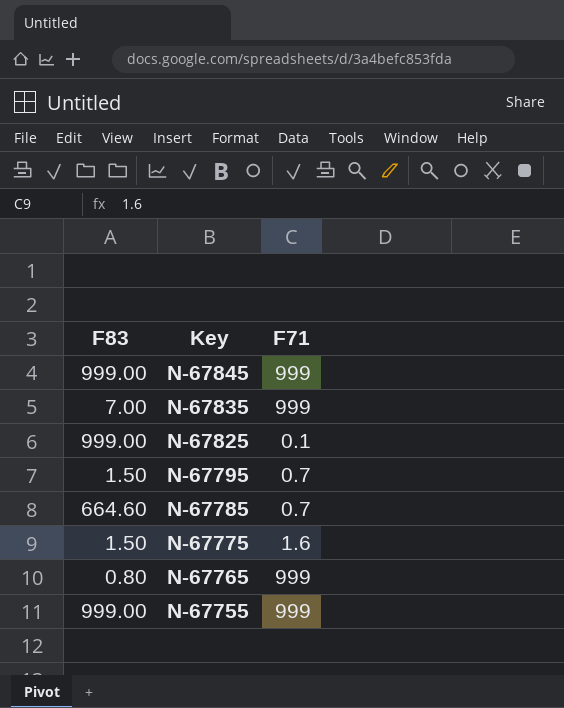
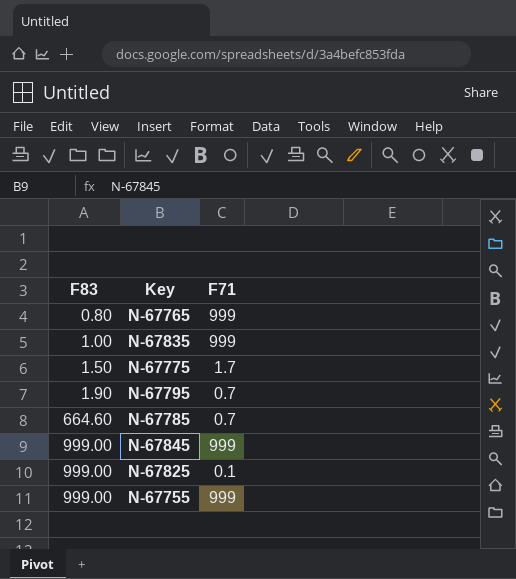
row order: Key descending -> F83 ascending
N-67835 | F83: 7.00 -> 1.00
N-67775 | F71: 1.6 -> 1.7
N-67795 | F83: 1.50 -> 1.90

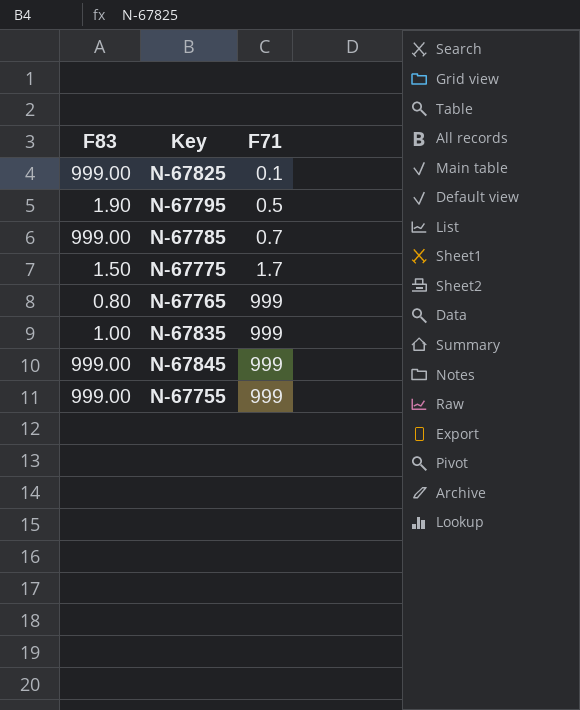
row order: F83 ascending -> F71 ascending
N-67795 | F71: 0.7 -> 0.5
N-67785 | F83: 664.60 -> 999.00

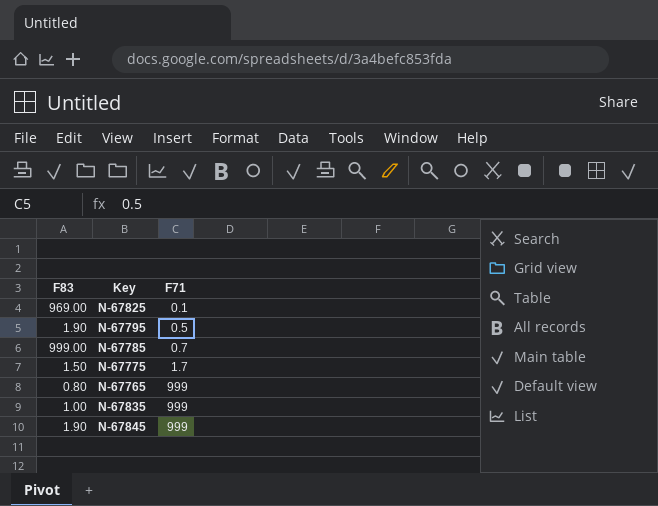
row N-67755: 999.00 | 999 -> none
N-67825 | F83: 999.00 -> 969.00
N-67845 | F83: 999.00 -> 1.90

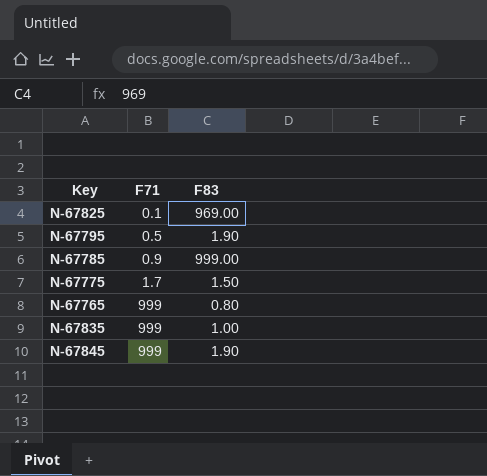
column F83 | position: 1 -> 3
N-67785 | F71: 0.7 -> 0.9

